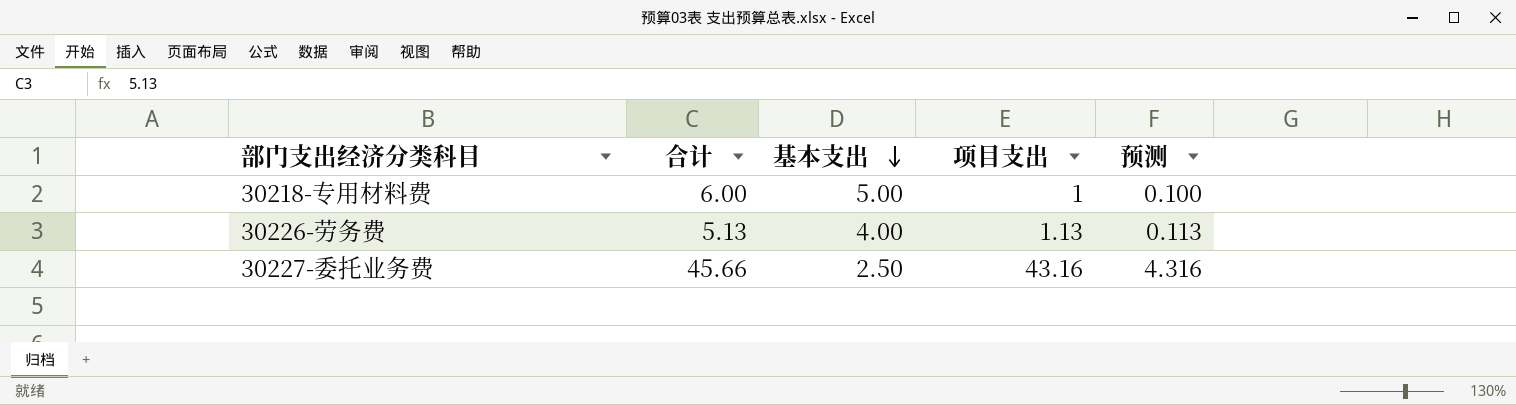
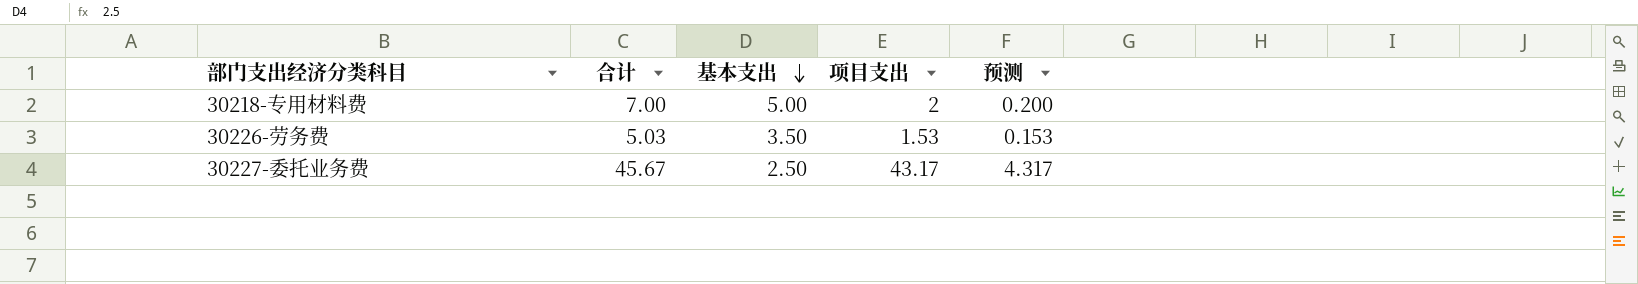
30218-专用材料费 | 合计: 6.00 -> 7.00
30218-专用材料费 | 项目支出: 1 -> 2
30218-专用材料费 | 预测: 0.100 -> 0.200
30226-劳务费 | 合计: 5.13 -> 5.03
30226-劳务费 | 基本支出: 4.00 -> 3.50
30226-劳务费 | 项目支出: 1.13 -> 1.53
30226-劳务费 | 预测: 0.113 -> 0.153
30227-委托业务费 | 合计: 45.66 -> 45.67
30227-委托业务费 | 项目支出: 43.16 -> 43.17
30227-委托业务费 | 预测: 4.316 -> 4.317

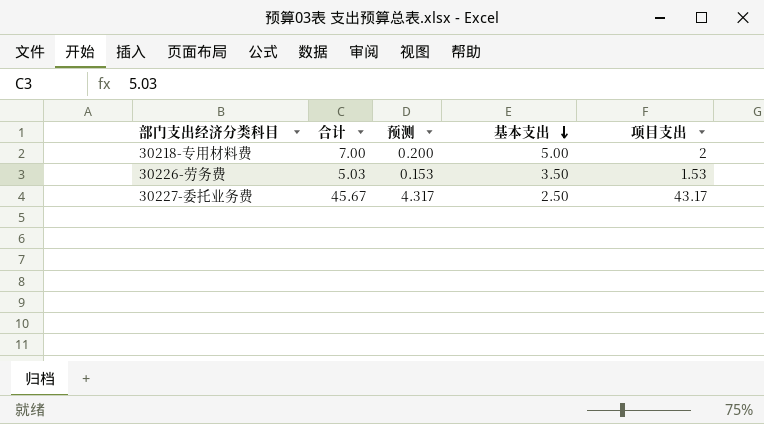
column 预测 | position: 5 -> 3

